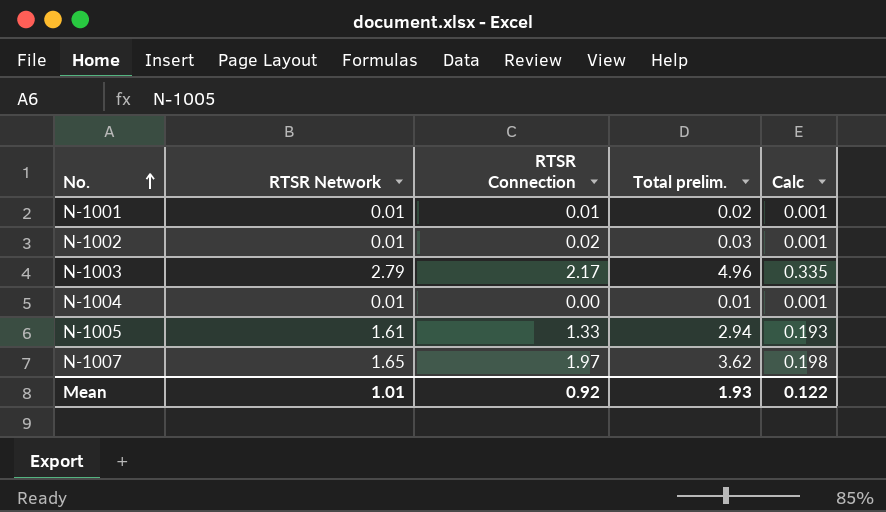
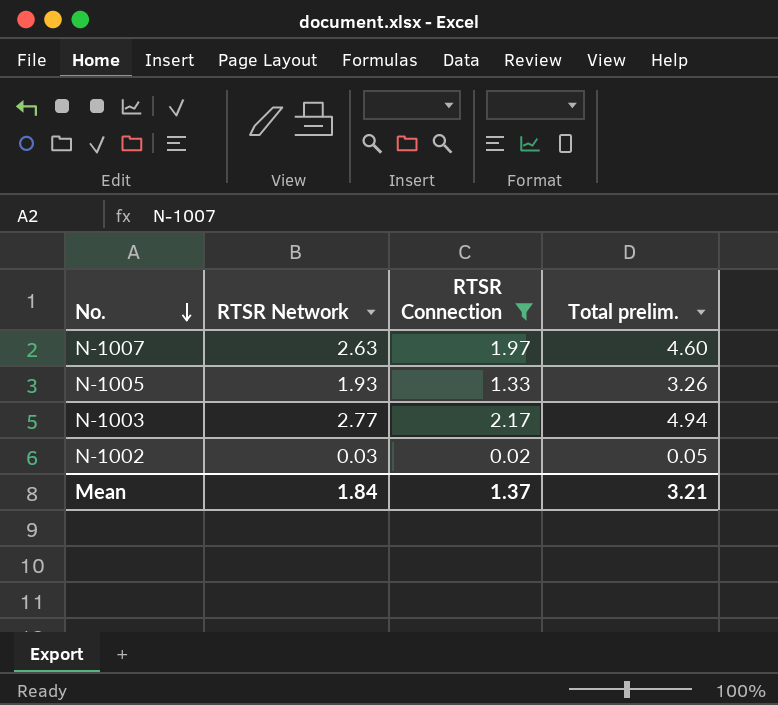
filter: none -> RTSR Connection >= 0.02
row order: No. ascending -> No. descending
column Calc | formula: [RTSR Network] * 0.12 -> none
N-1007 | RTSR Network: 1.65 -> 2.63
N-1007 | Total prelim.: 3.62 -> 4.60
N-1005 | RTSR Network: 1.61 -> 1.93
N-1005 | Total prelim.: 2.94 -> 3.26
N-1003 | RTSR Network: 2.79 -> 2.77
N-1003 | Total prelim.: 4.96 -> 4.94
N-1002 | RTSR Network: 0.01 -> 0.03
N-1002 | Total prelim.: 0.03 -> 0.05
Mean | RTSR Network: 1.01 -> 1.84
Mean | RTSR Connection: 0.92 -> 1.37
Mean | Total prelim.: 1.93 -> 3.21

